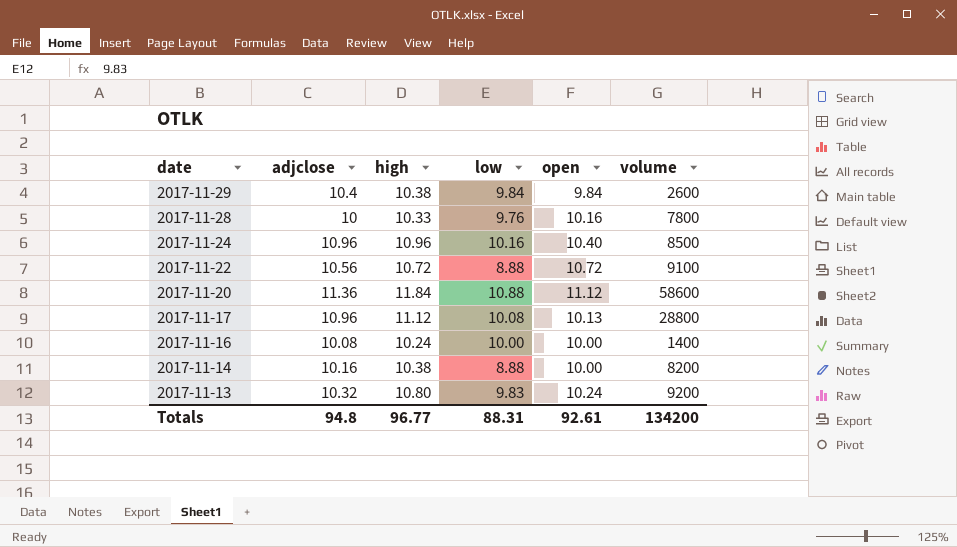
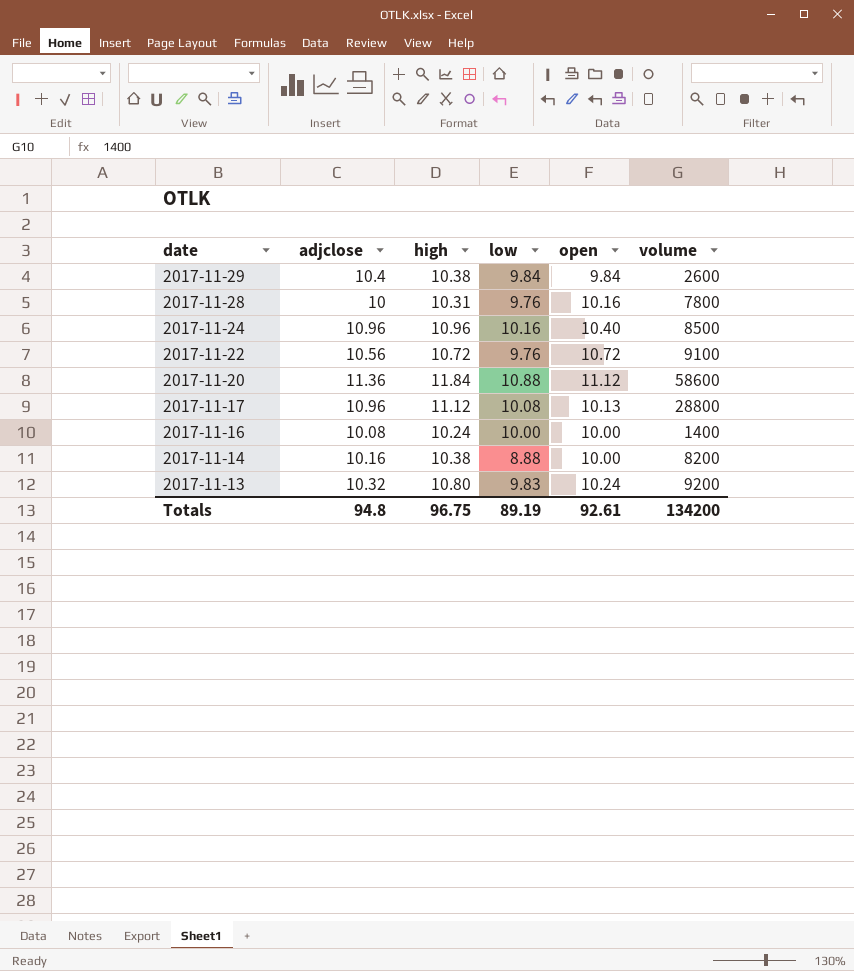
2017-11-28 | high: 10.33 -> 10.31
2017-11-22 | low: 8.88 -> 9.76
Totals | high: 96.77 -> 96.75
Totals | low: 88.31 -> 89.19

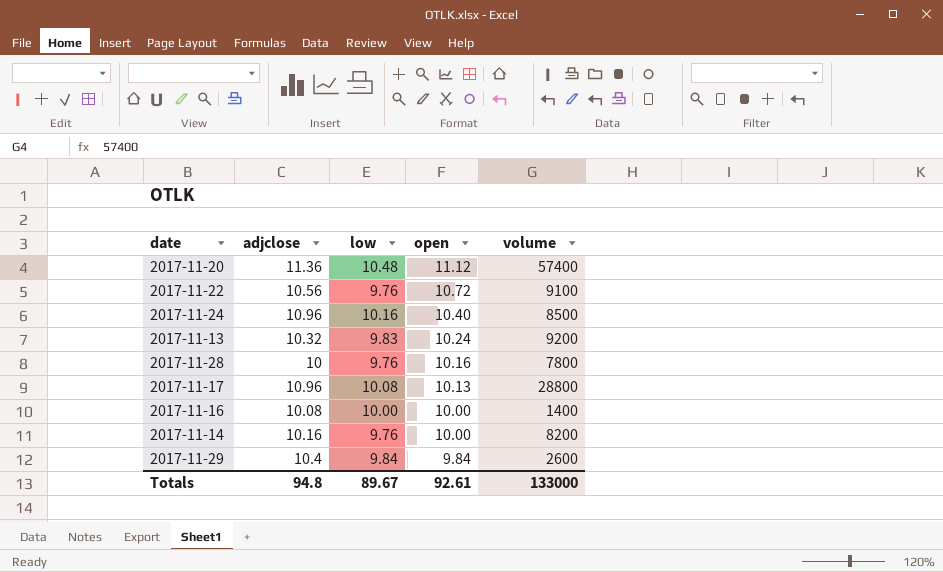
row order: date descending -> open descending
column high | position: 3 -> none
2017-11-20 | low: 10.88 -> 10.48
2017-11-20 | volume: 58600 -> 57400
2017-11-14 | low: 8.88 -> 9.76
Totals | low: 89.19 -> 89.67
Totals | volume: 134200 -> 133000

